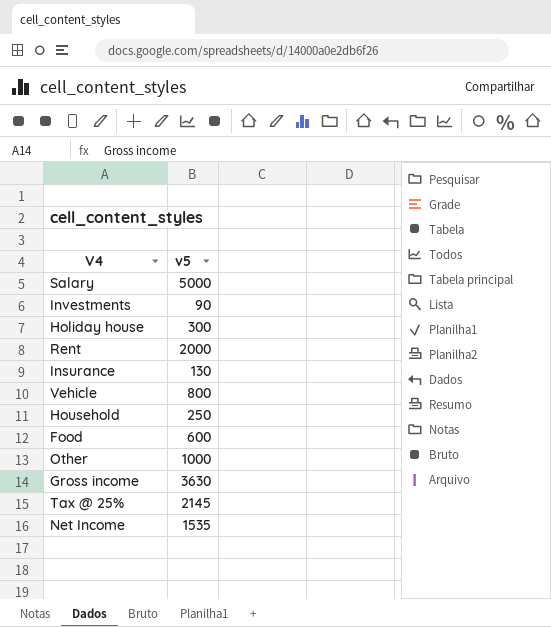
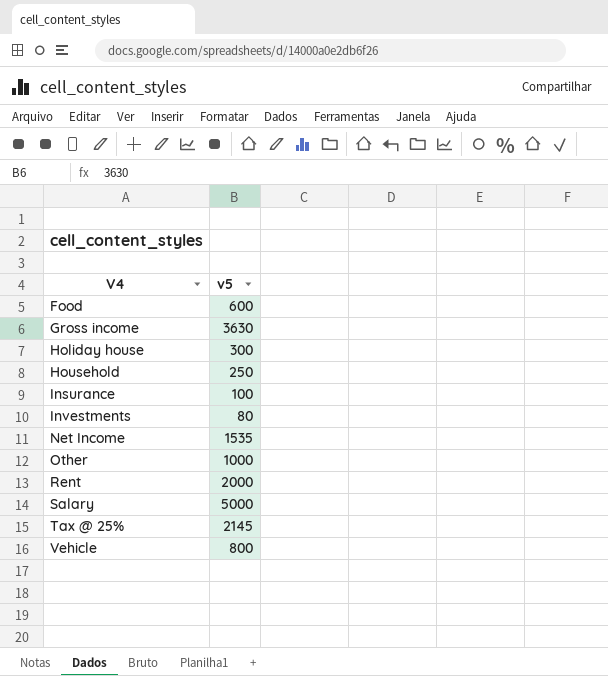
row order: none -> V4 ascending
Insurance | v5: 130 -> 100
Investments | v5: 90 -> 80

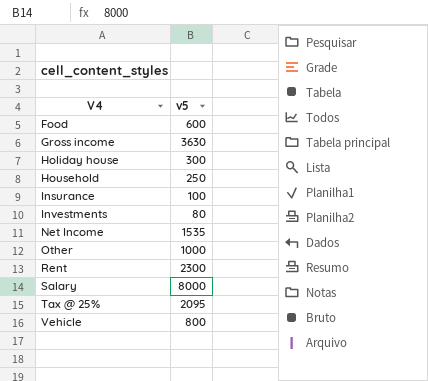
Rent | v5: 2000 -> 2300
Salary | v5: 5000 -> 8000
Tax @ 25% | v5: 2145 -> 2095

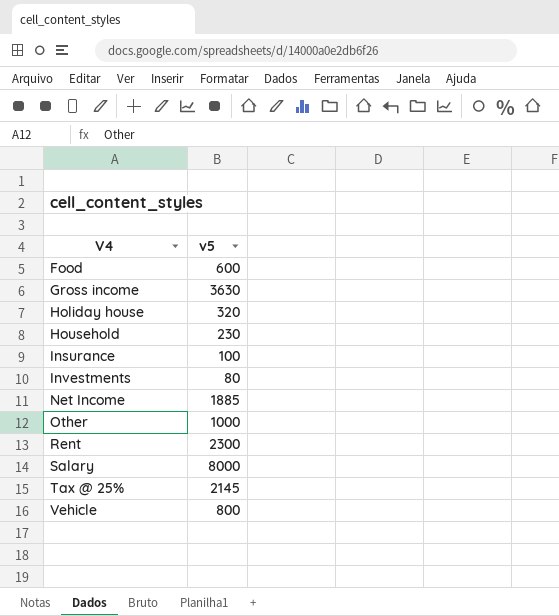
Holiday house | v5: 300 -> 320
Household | v5: 250 -> 230
Net Income | v5: 1535 -> 1885
Tax @ 25% | v5: 2095 -> 2145

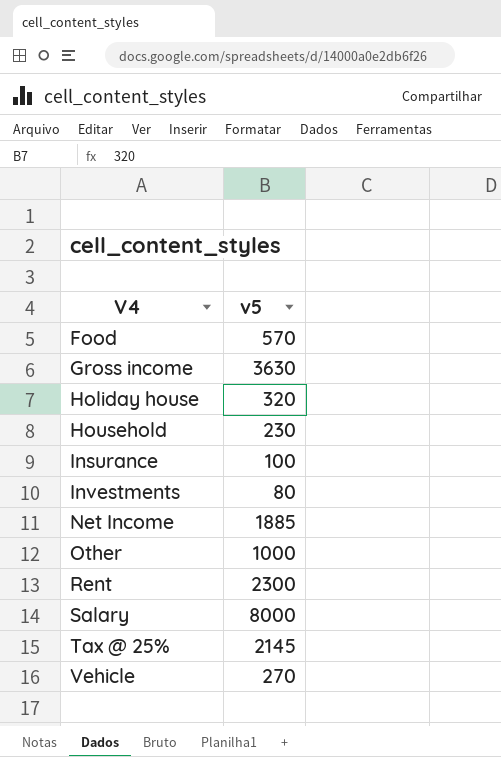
Food | v5: 600 -> 570
Vehicle | v5: 800 -> 270

